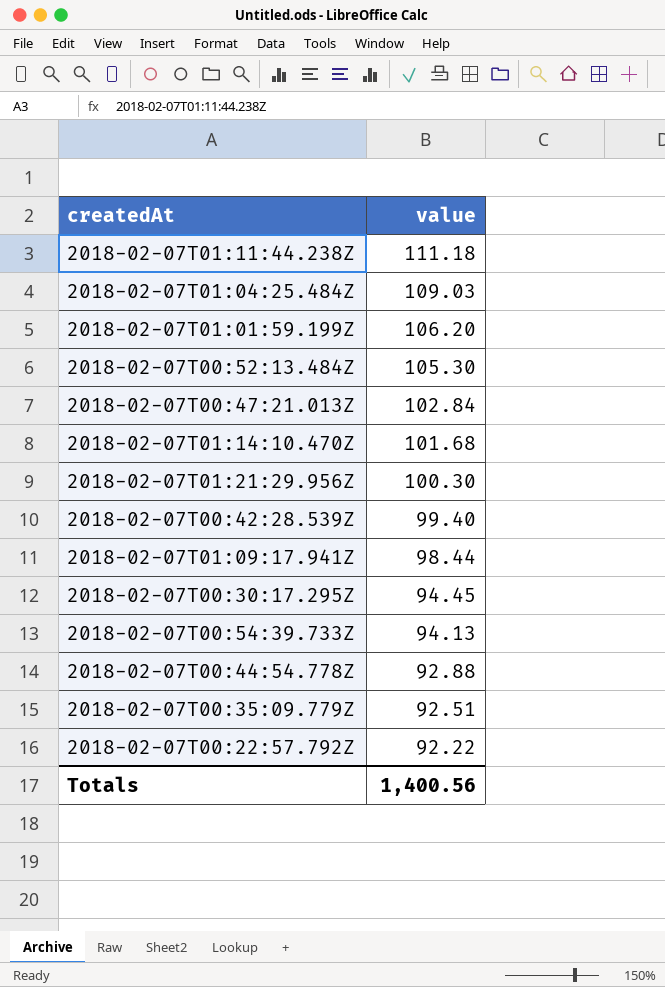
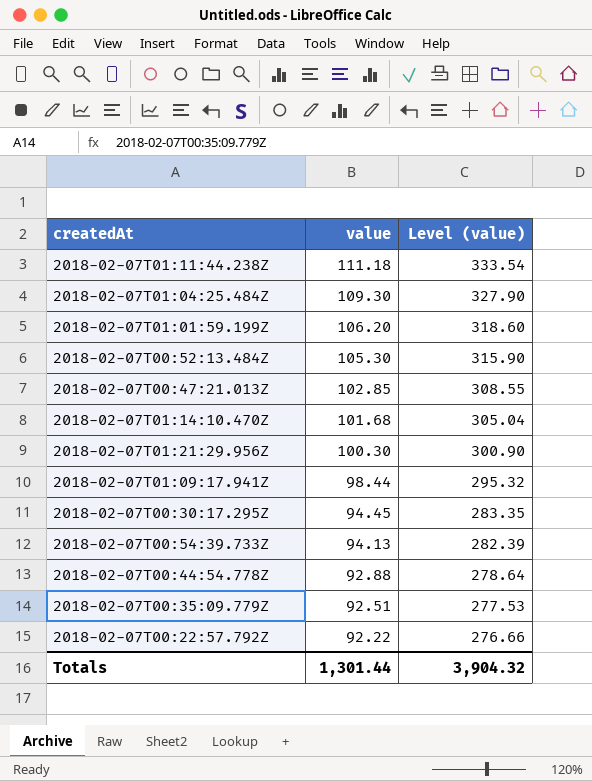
column Level (value) | formula: none -> [value] * 3
row 2018-02-07T00:42:28.539Z: 99.40 -> none
2018-02-07T01:04:25.484Z | value: 109.03 -> 109.30
2018-02-07T00:47:21.013Z | value: 102.84 -> 102.85
Totals | value: 1,400.56 -> 1,301.44

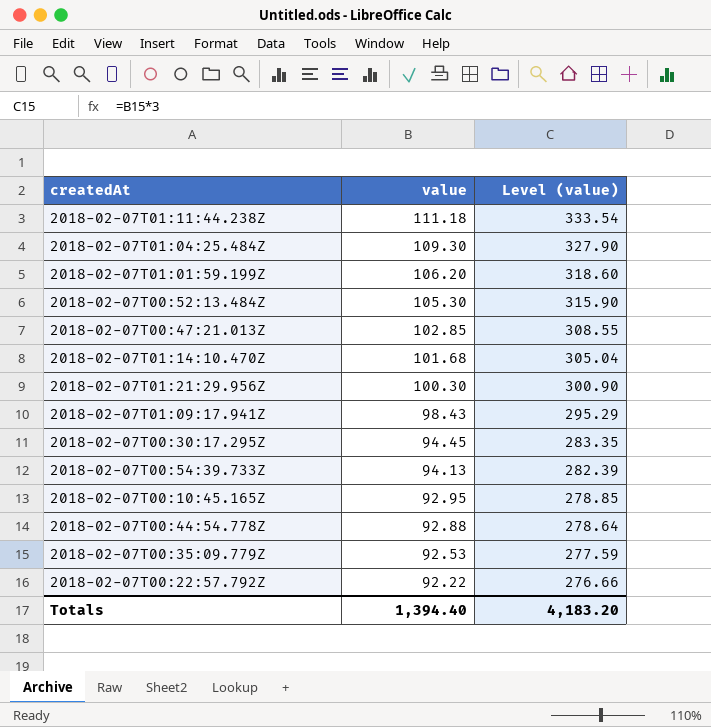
2018-02-07T01:09:17.941Z | value: 98.44 -> 98.43
2018-02-07T01:09:17.941Z | Level (value): 295.32 -> 295.29
row 2018-02-07T00:10:45.165Z: none -> 92.95 | 278.85
2018-02-07T00:35:09.779Z | value: 92.51 -> 92.53
2018-02-07T00:35:09.779Z | Level (value): 277.53 -> 277.59
Totals | value: 1,301.44 -> 1,394.40
Totals | Level (value): 3,904.32 -> 4,183.20

